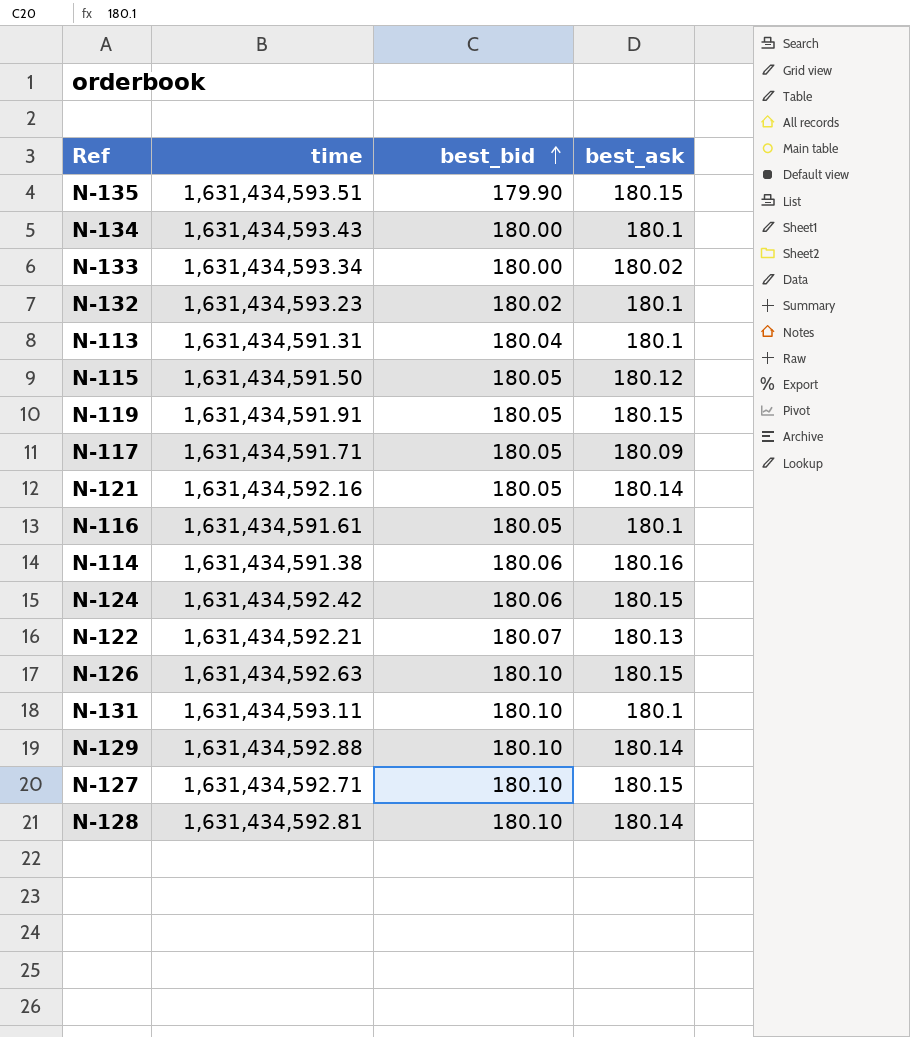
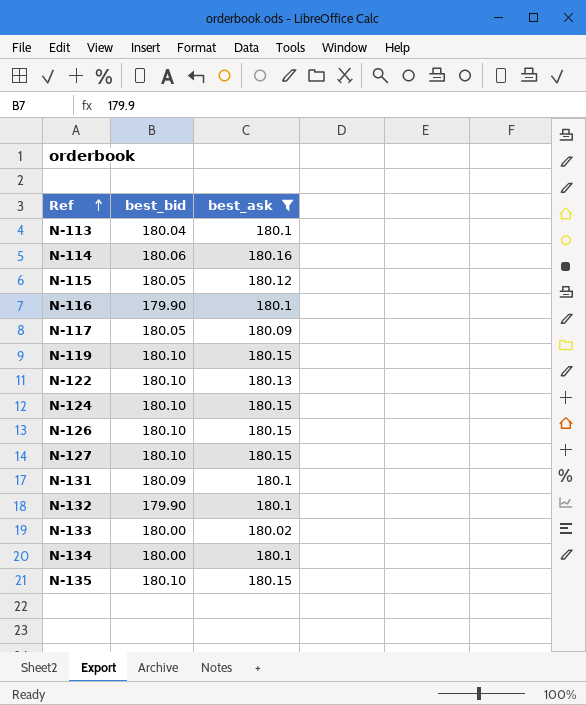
filter: none -> best_ask != 180.14
row order: best_bid ascending -> Ref ascending
column time | position: 2 -> none
N-116 | best_bid: 180.05 -> 179.90
N-119 | best_bid: 180.05 -> 180.10
N-122 | best_bid: 180.07 -> 180.10
N-124 | best_bid: 180.06 -> 180.10
N-131 | best_bid: 180.10 -> 180.09
N-132 | best_bid: 180.02 -> 179.90
N-135 | best_bid: 179.90 -> 180.10

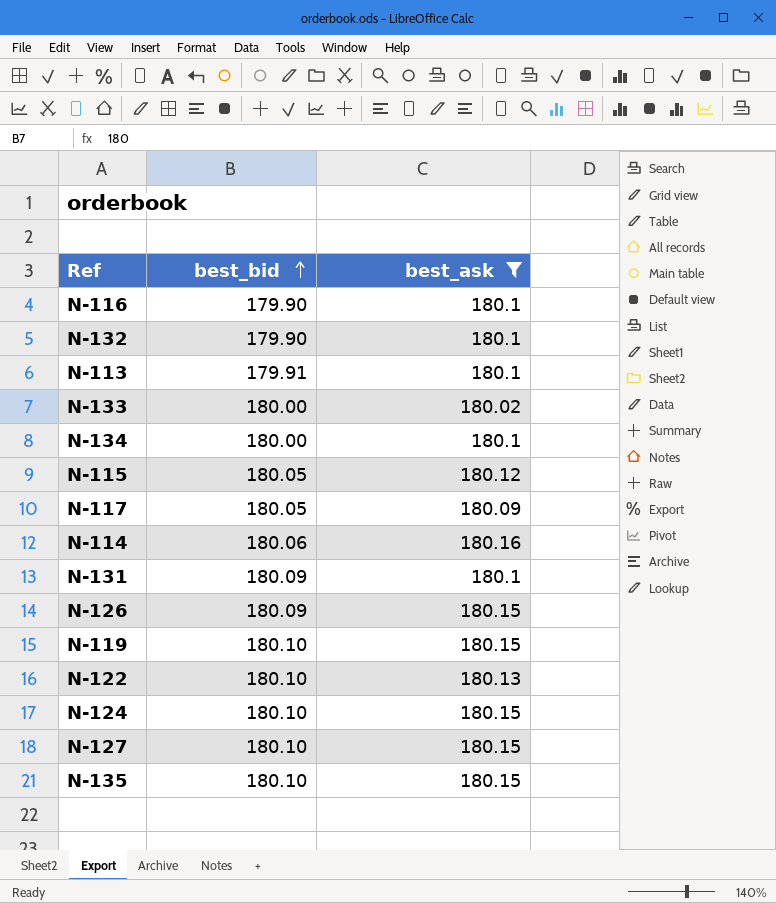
row order: Ref ascending -> best_bid ascending
N-113 | best_bid: 180.04 -> 179.91
N-126 | best_bid: 180.10 -> 180.09

